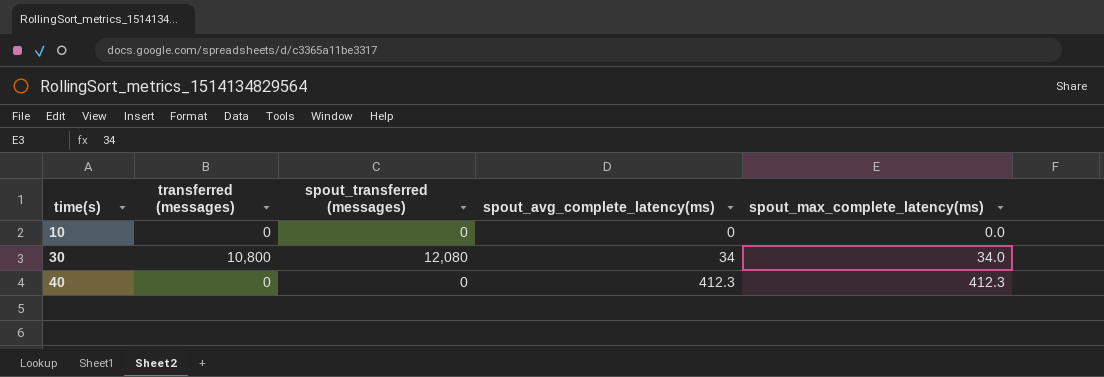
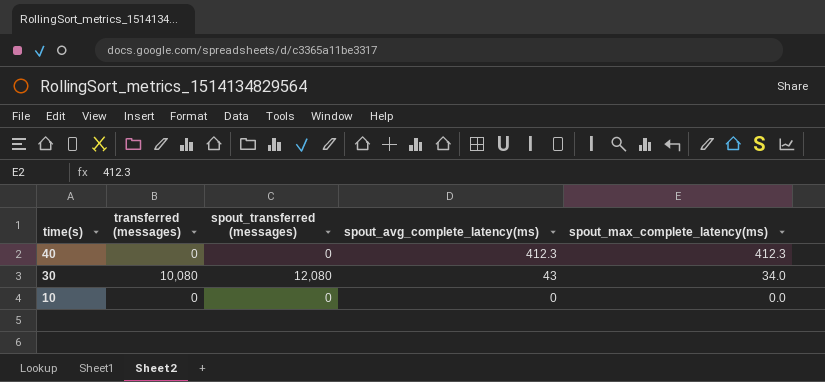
row order: time(s) ascending -> time(s) descending
30 | transferred (messages): 10,800 -> 10,080
30 | spout_avg_complete_latency(ms): 34 -> 43

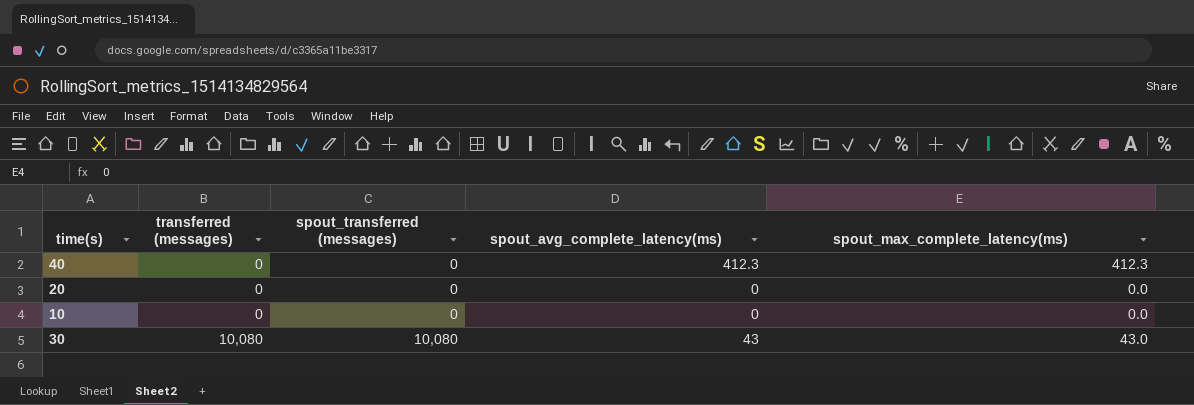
row order: time(s) descending -> transferred (messages) ascending
row 20: none -> 0 | 0 | 0 | 0.0
30 | spout_transferred (messages): 12,080 -> 10,080
30 | spout_max_complete_latency(ms): 34.0 -> 43.0

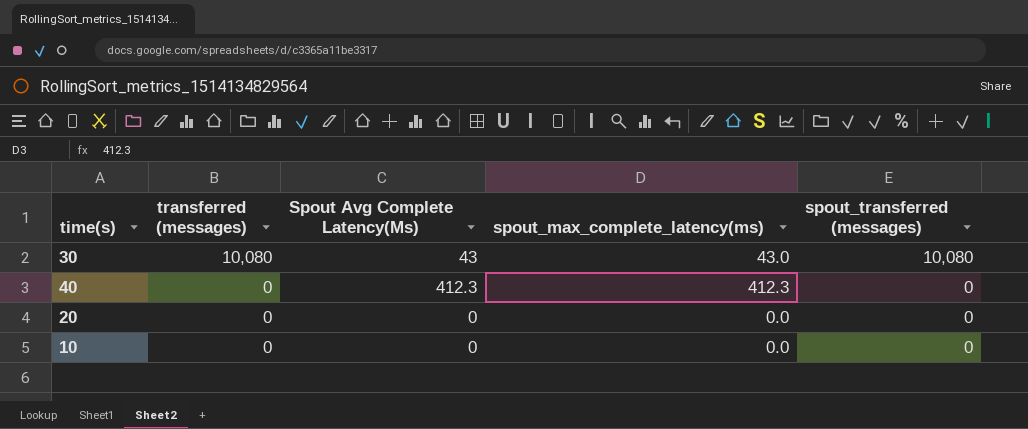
row order: transferred (messages) ascending -> transferred (messages) descending
column name: spout_avg_complete_latency(ms) -> Spout Avg Complete Latency(Ms)
column spout_transferred (messages) | position: 3 -> 5

